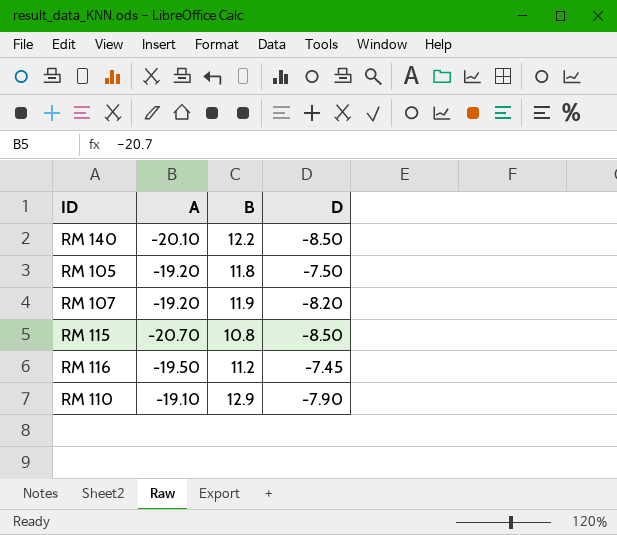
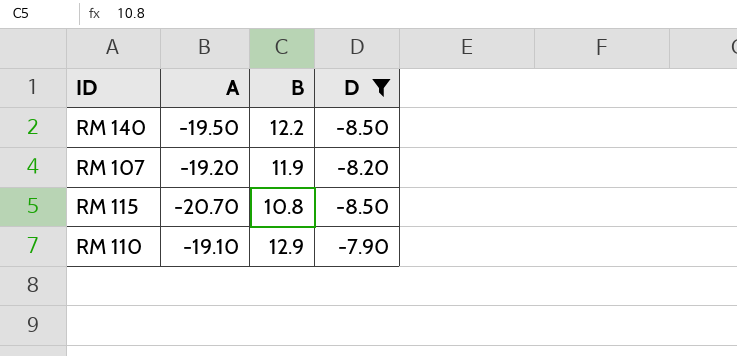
filter: none -> D <= -7.90
RM 140 | A: -20.10 -> -19.50

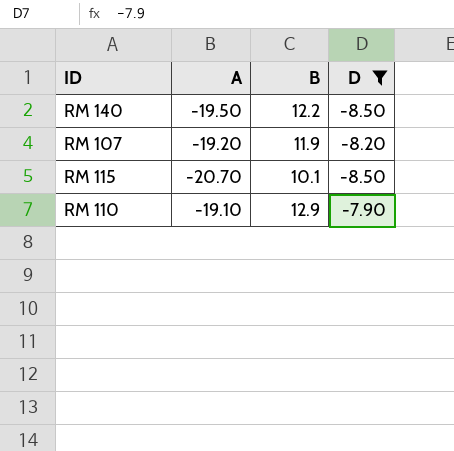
RM 115 | B: 10.8 -> 10.1

